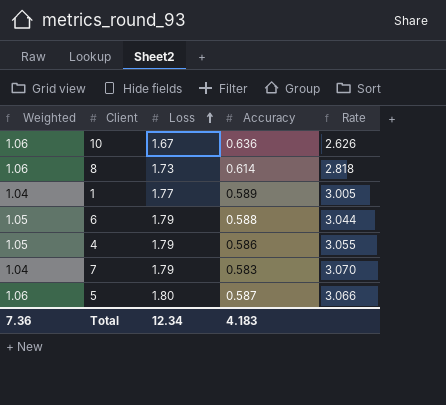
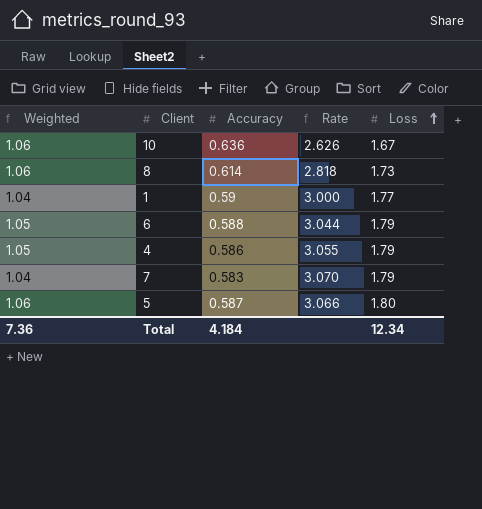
column Loss | position: 3 -> 5
1 | Accuracy: 0.589 -> 0.59
1 | Rate: 3.005 -> 3.000
Total | Accuracy: 4.183 -> 4.184

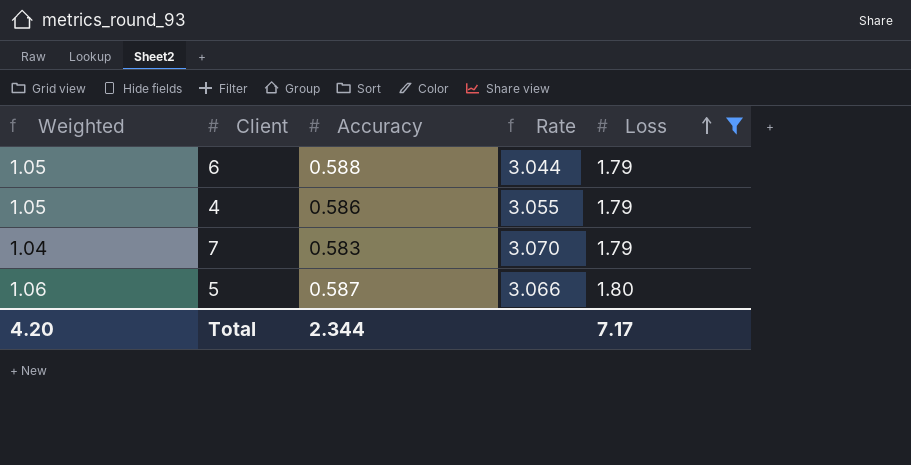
filter: none -> Loss >= 1.79
Total | Weighted: 7.36 -> 4.20
Total | Accuracy: 4.184 -> 2.344
Total | Loss: 12.34 -> 7.17

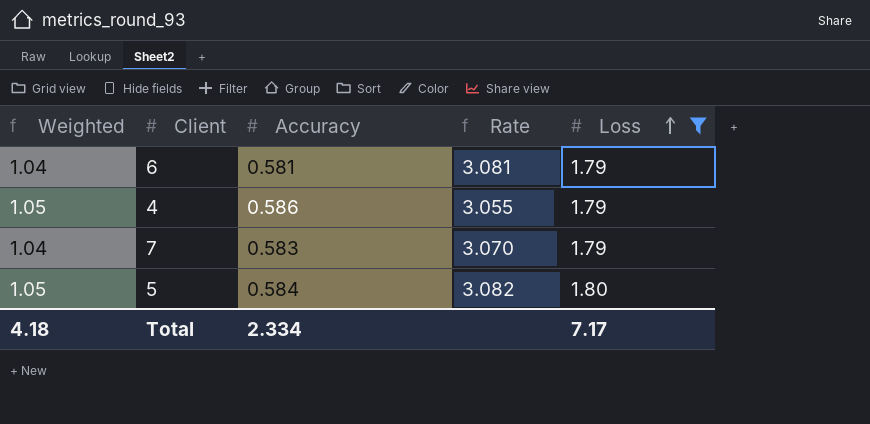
6 | Weighted: 1.05 -> 1.04
6 | Accuracy: 0.588 -> 0.581
6 | Rate: 3.044 -> 3.081
5 | Weighted: 1.06 -> 1.05
5 | Accuracy: 0.587 -> 0.584
5 | Rate: 3.066 -> 3.082
Total | Weighted: 4.20 -> 4.18
Total | Accuracy: 2.344 -> 2.334

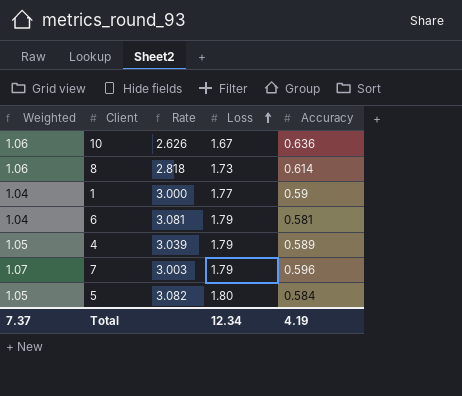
filter: Loss >= 1.79 -> none
column Accuracy | position: 3 -> 5
4 | Rate: 3.055 -> 3.039
4 | Accuracy: 0.586 -> 0.589
7 | Weighted: 1.04 -> 1.07
7 | Rate: 3.070 -> 3.003
7 | Accuracy: 0.583 -> 0.596
Total | Weighted: 4.18 -> 7.37
Total | Loss: 7.17 -> 12.34
Total | Accuracy: 2.334 -> 4.19

